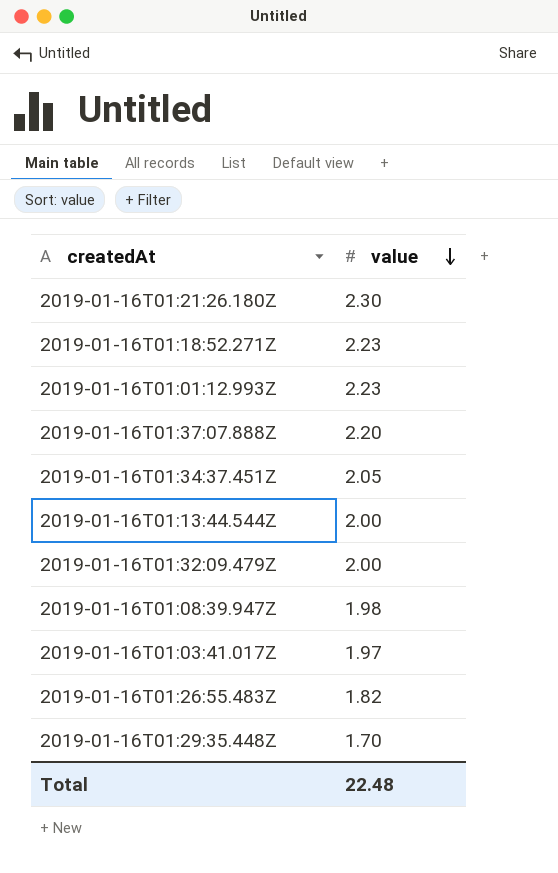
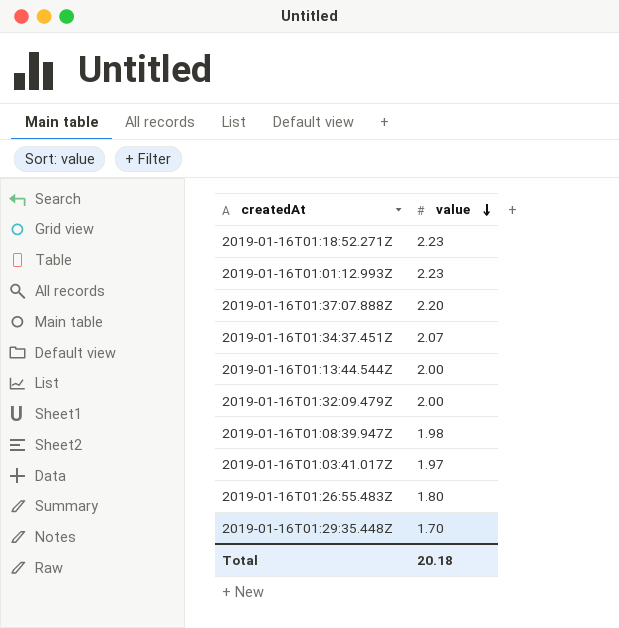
row 2019-01-16T01:21:26.180Z: 2.30 -> none
2019-01-16T01:34:37.451Z | value: 2.05 -> 2.07
2019-01-16T01:26:55.483Z | value: 1.82 -> 1.80
Total | value: 22.48 -> 20.18

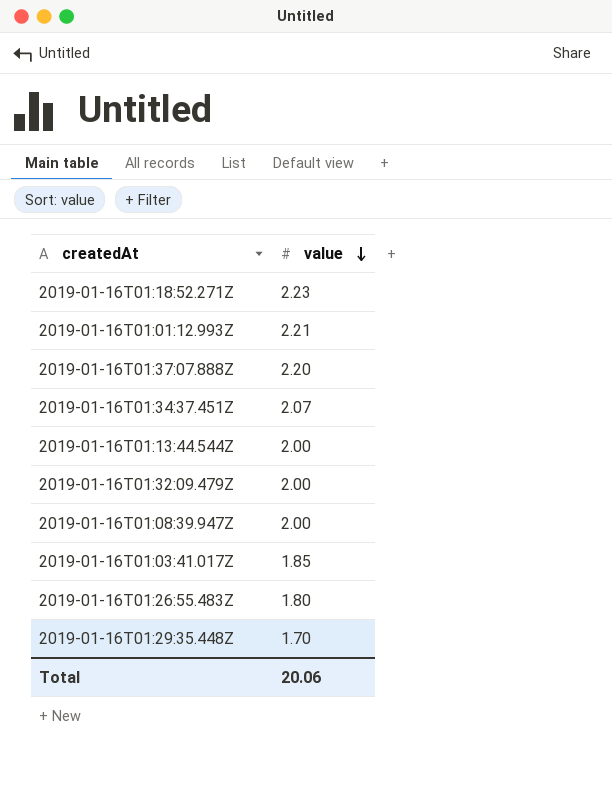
2019-01-16T01:01:12.993Z | value: 2.23 -> 2.21
2019-01-16T01:08:39.947Z | value: 1.98 -> 2.00
2019-01-16T01:03:41.017Z | value: 1.97 -> 1.85
Total | value: 20.18 -> 20.06

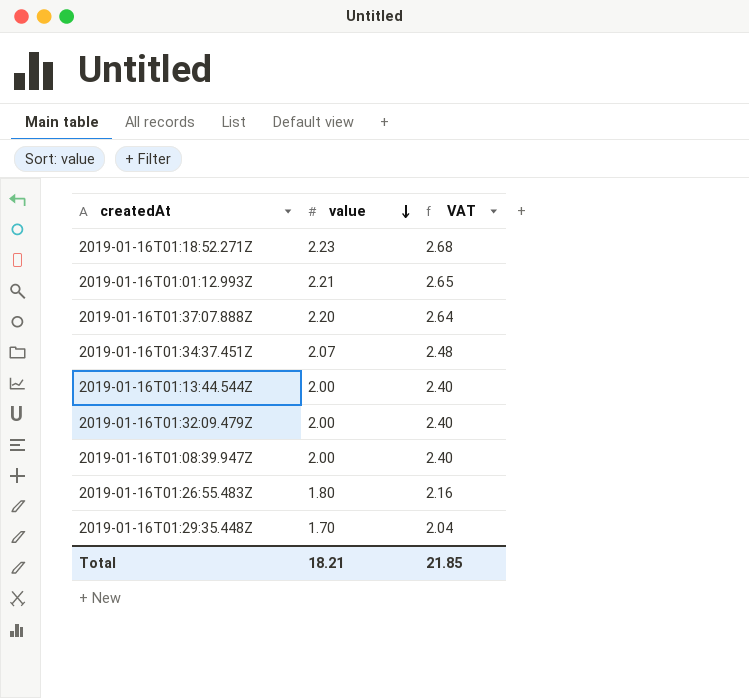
column VAT | formula: none -> [value] * 1.2
row 2019-01-16T01:03:41.017Z: 1.85 -> none
Total | value: 20.06 -> 18.21

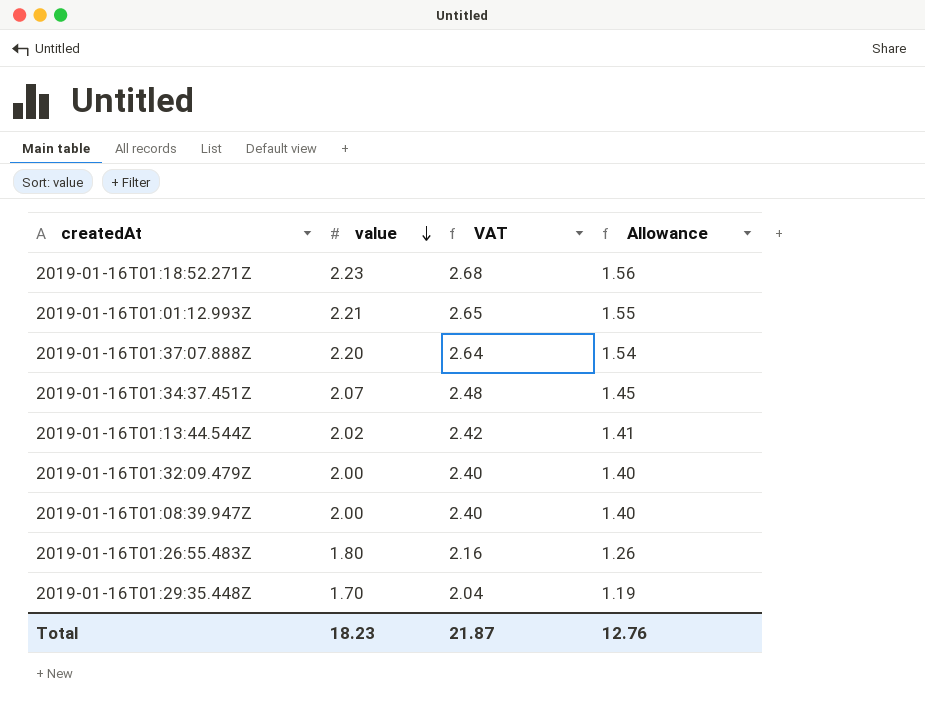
column Allowance | formula: none -> [value] * 0.7
2019-01-16T01:13:44.544Z | value: 2.00 -> 2.02
2019-01-16T01:13:44.544Z | VAT: 2.40 -> 2.42
Total | value: 18.21 -> 18.23
Total | VAT: 21.85 -> 21.87

